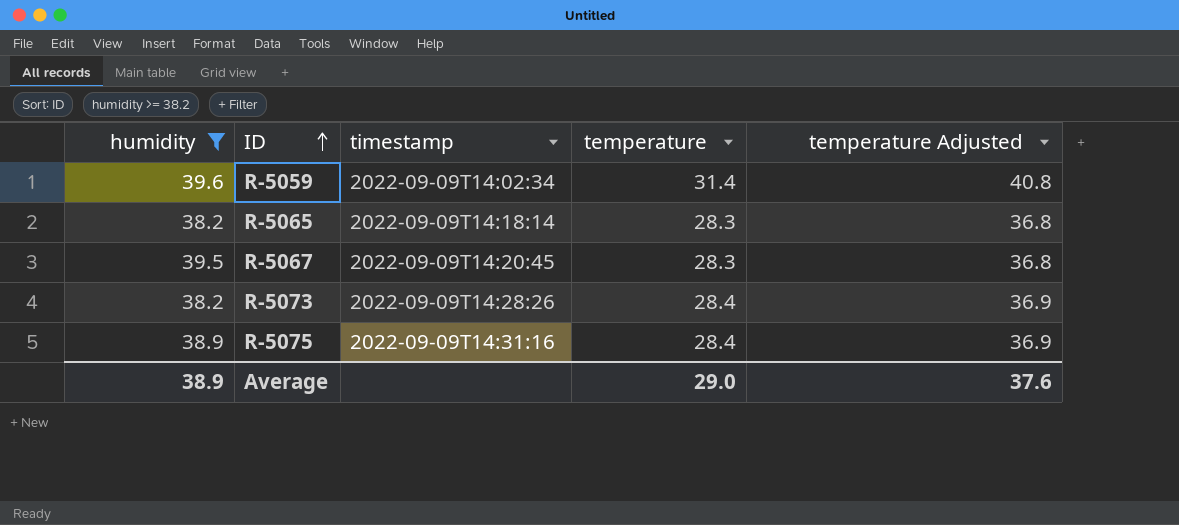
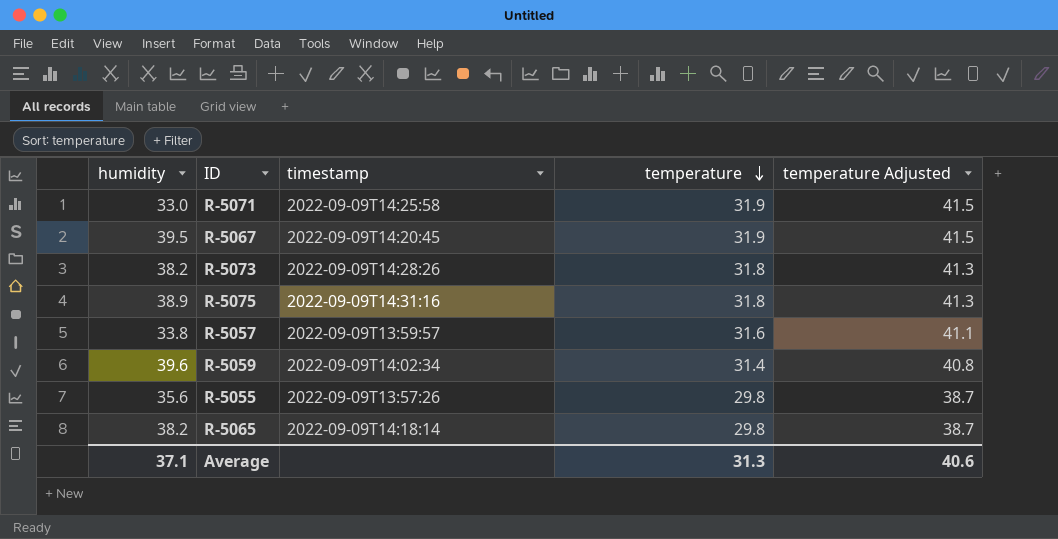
filter: humidity >= 38.2 -> none
row order: ID ascending -> temperature descending
R-5067 | temperature: 28.3 -> 31.9
R-5067 | temperature Adjusted: 36.8 -> 41.5
R-5073 | temperature: 28.4 -> 31.8
R-5073 | temperature Adjusted: 36.9 -> 41.3
R-5075 | temperature: 28.4 -> 31.8
R-5075 | temperature Adjusted: 36.9 -> 41.3
R-5065 | temperature: 28.3 -> 29.8
R-5065 | temperature Adjusted: 36.8 -> 38.7
Average | humidity: 38.9 -> 37.1
Average | temperature: 29.0 -> 31.3
Average | temperature Adjusted: 37.6 -> 40.6

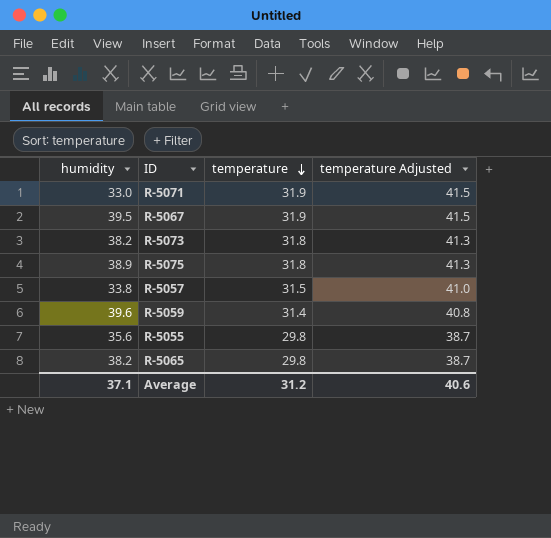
column timestamp | position: 3 -> none
R-5057 | temperature: 31.6 -> 31.5
R-5057 | temperature Adjusted: 41.1 -> 41.0
Average | temperature: 31.3 -> 31.2

